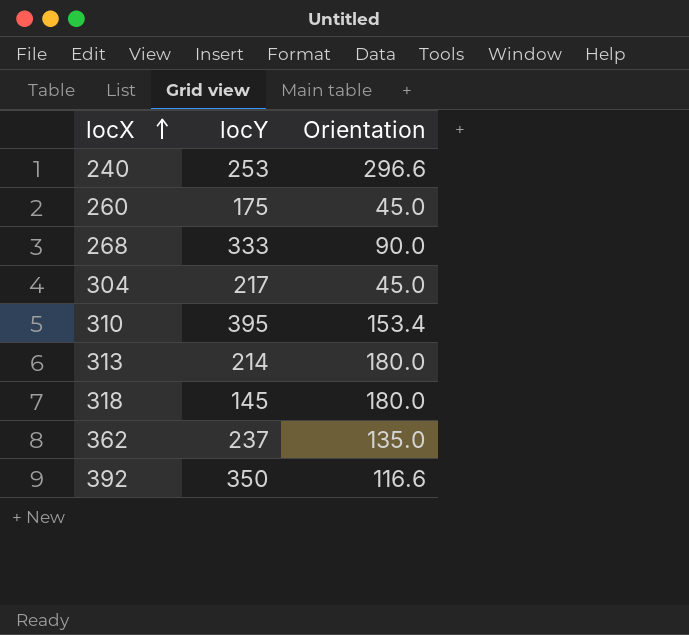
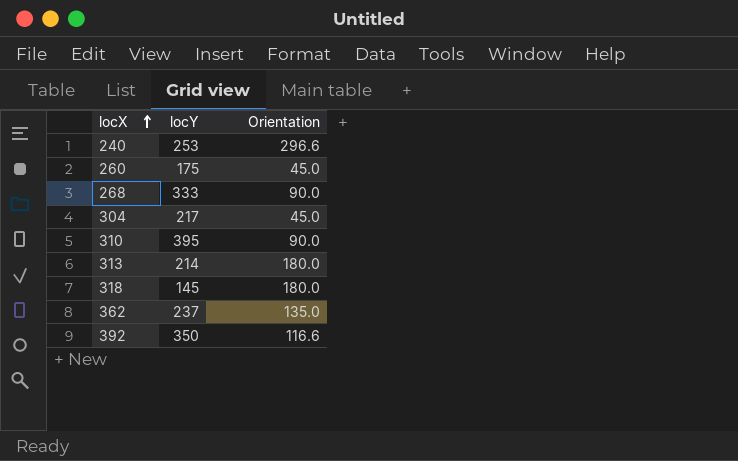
310 | Orientation: 153.4 -> 90.0

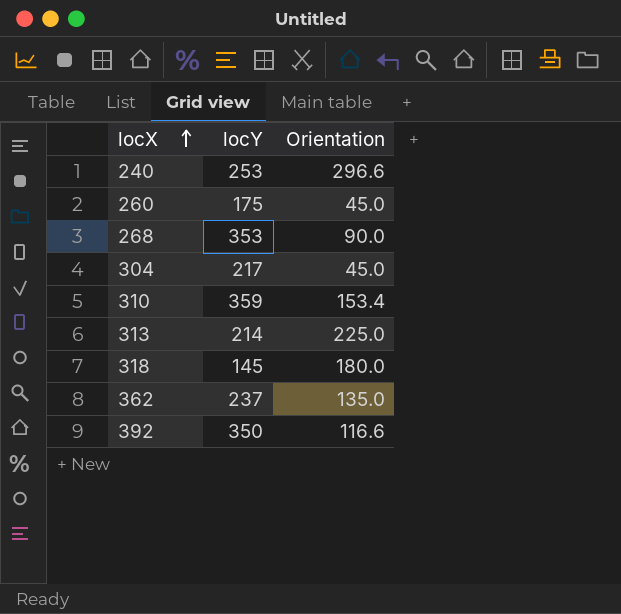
268 | locY: 333 -> 353
310 | locY: 395 -> 359
310 | Orientation: 90.0 -> 153.4
313 | Orientation: 180.0 -> 225.0

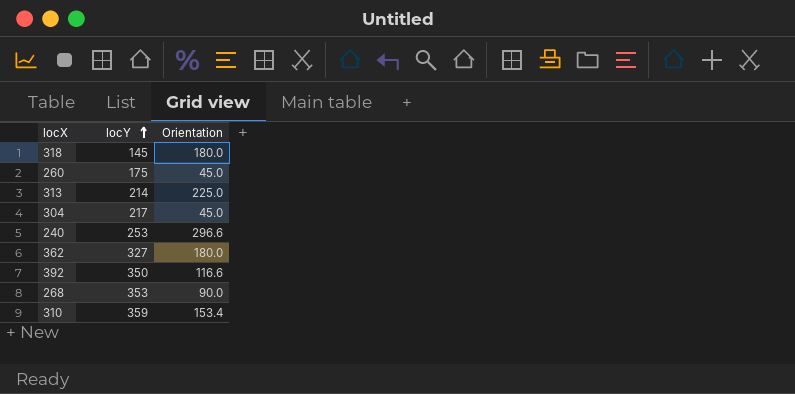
row order: locX ascending -> locY ascending
362 | locY: 237 -> 327
362 | Orientation: 135.0 -> 180.0

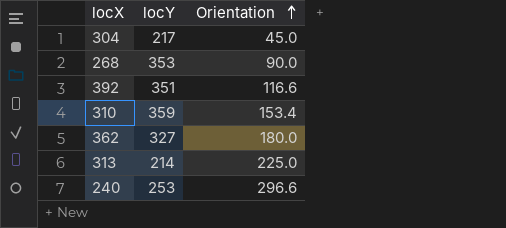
row order: locY ascending -> Orientation ascending
row 318: 145 | 180.0 -> none
row 260: 175 | 45.0 -> none
392 | locY: 350 -> 351

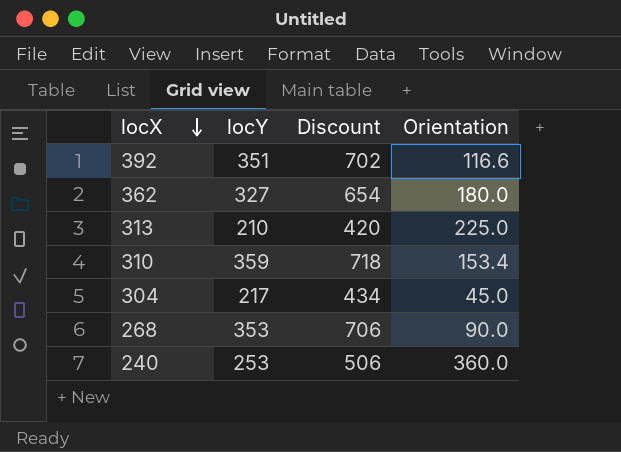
row order: Orientation ascending -> locX descending
column Discount | formula: none -> [locY] * 2
313 | locY: 214 -> 210
240 | Orientation: 296.6 -> 360.0

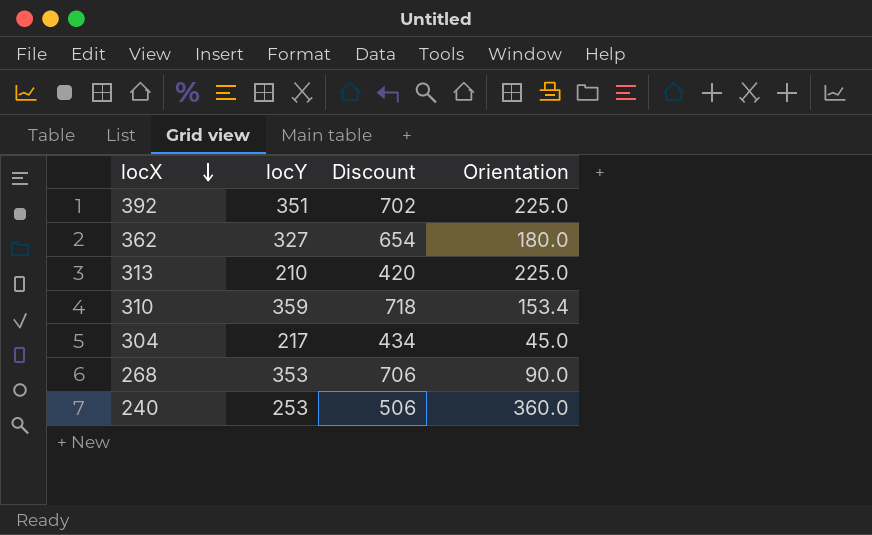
392 | Orientation: 116.6 -> 225.0

